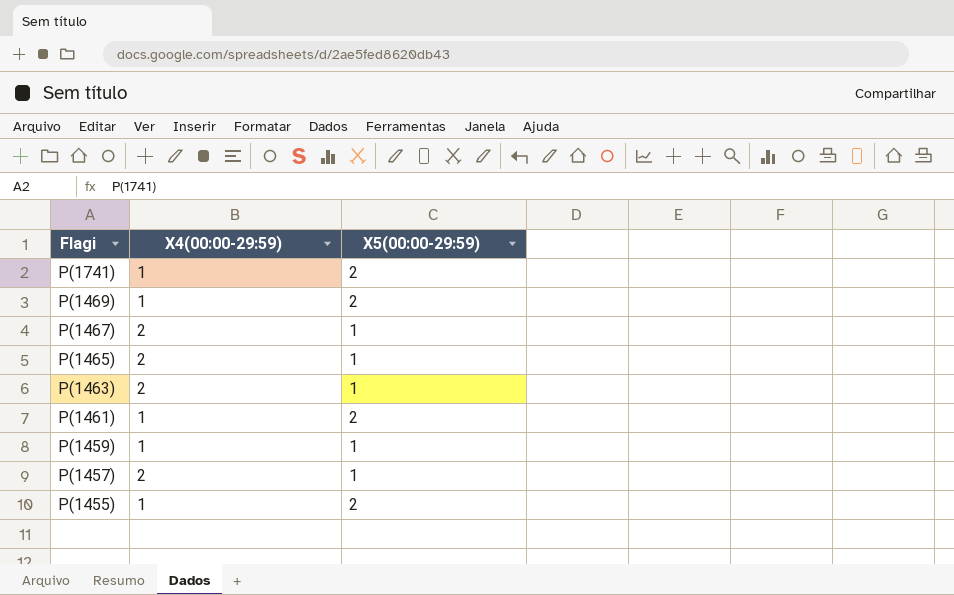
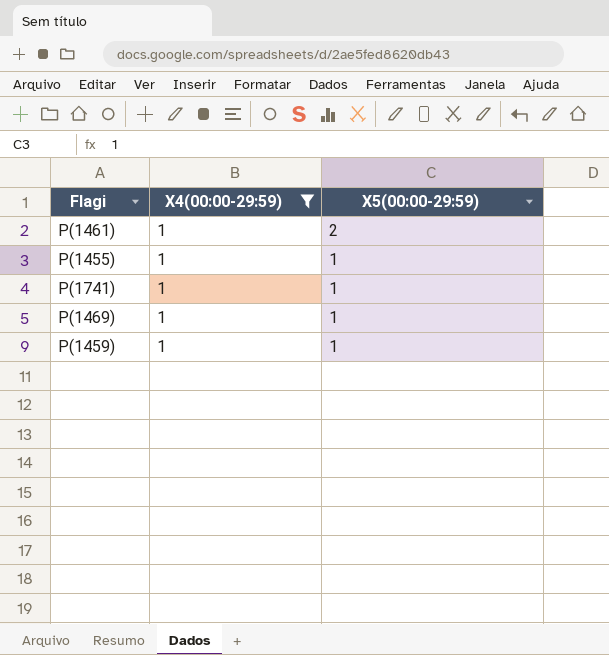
filter: none -> X4(00:00-29:59) = 1
row order: Flagi descending -> X5(00:00-29:59) descending
P(1455) | X5(00:00-29:59): 2 -> 1
P(1741) | X5(00:00-29:59): 2 -> 1
P(1469) | X5(00:00-29:59): 2 -> 1

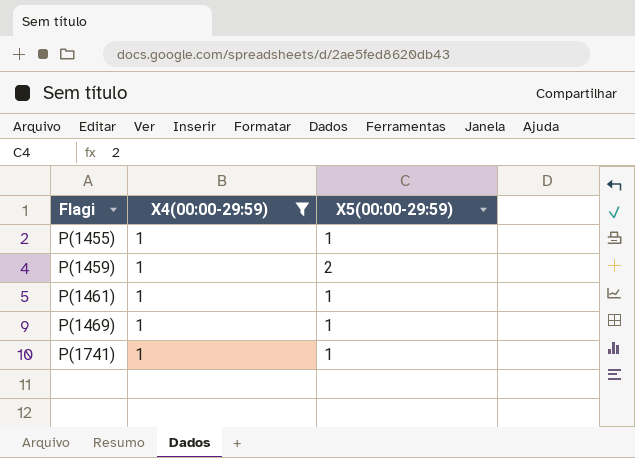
row order: X5(00:00-29:59) descending -> Flagi ascending
P(1459) | X5(00:00-29:59): 1 -> 2
P(1461) | X5(00:00-29:59): 2 -> 1

